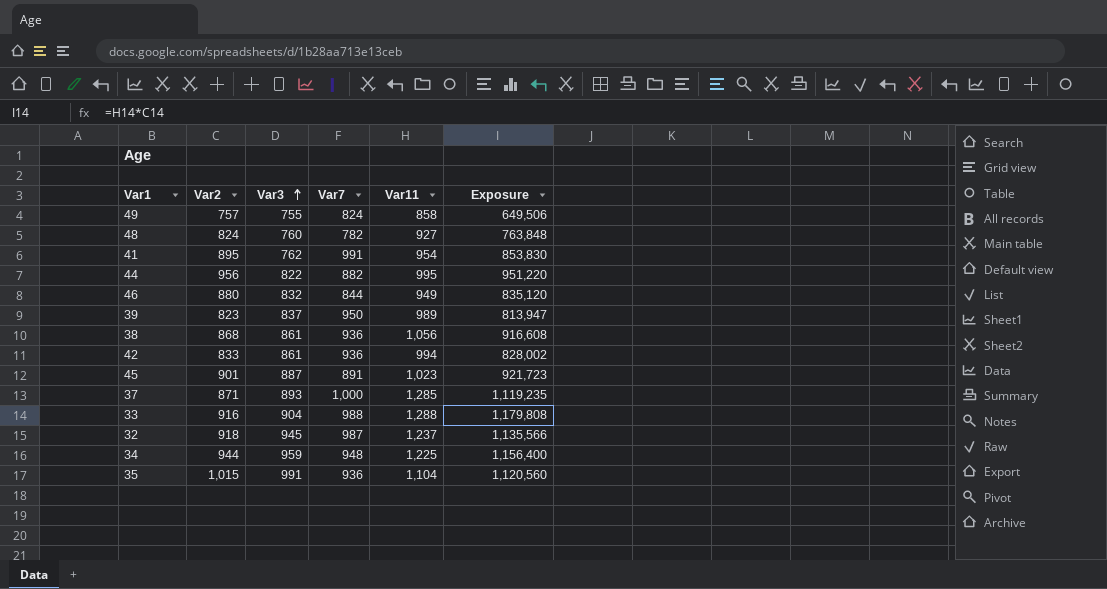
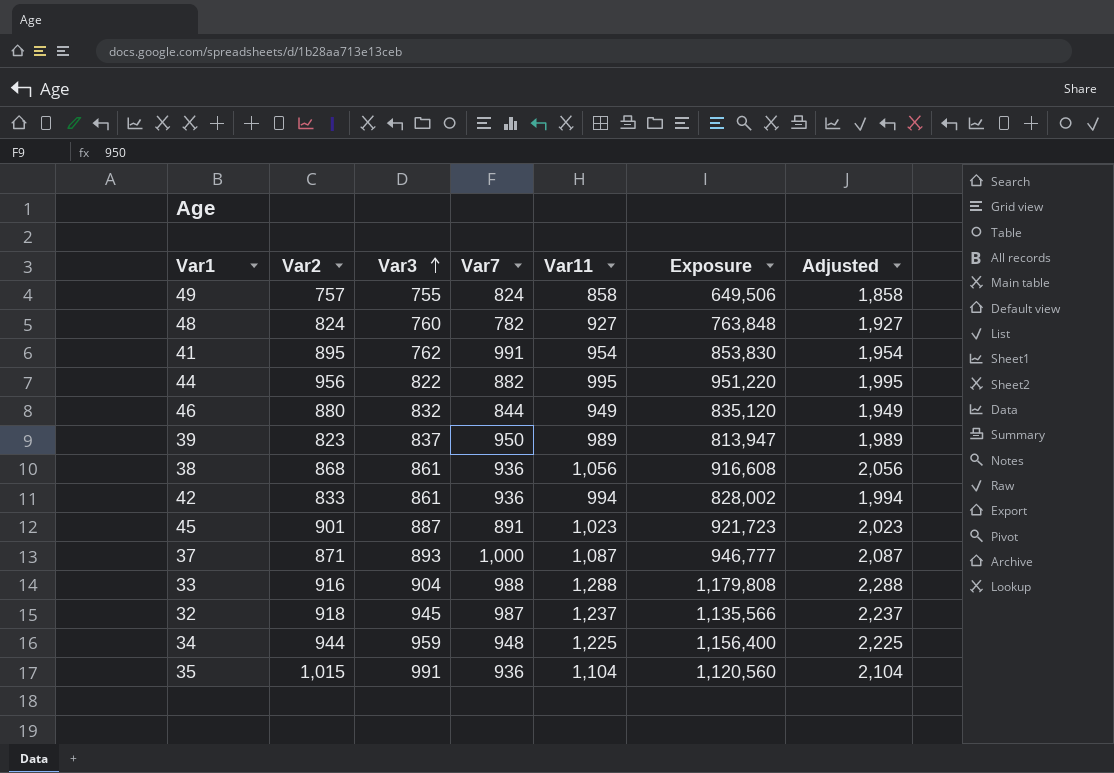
column Adjusted | formula: none -> [Var11] + 1000
37 | Var11: 1,285 -> 1,087
37 | Exposure: 1,119,235 -> 946,777

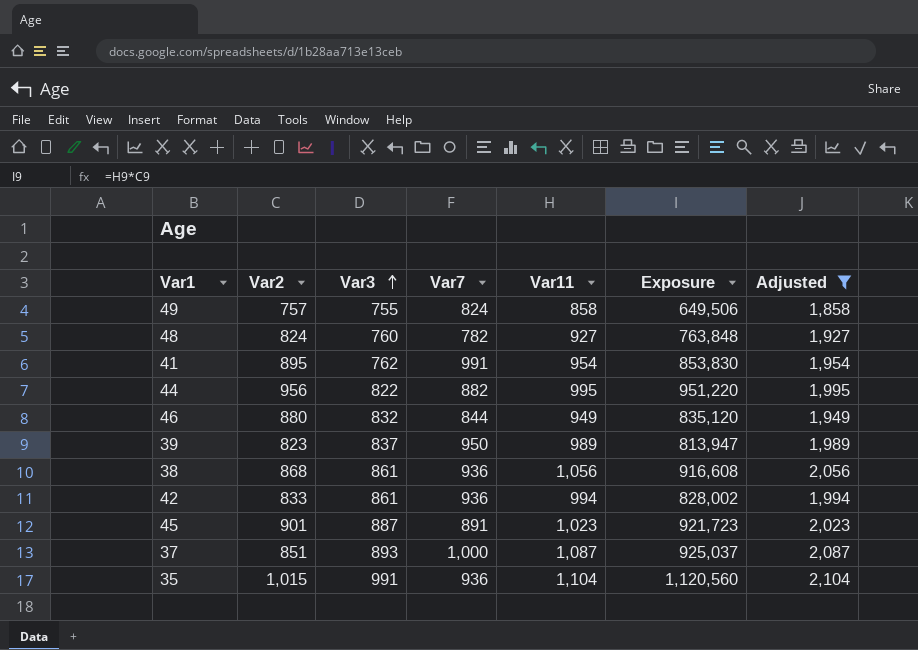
filter: none -> Adjusted <= 2,104
37 | Var2: 871 -> 851
37 | Exposure: 946,777 -> 925,037

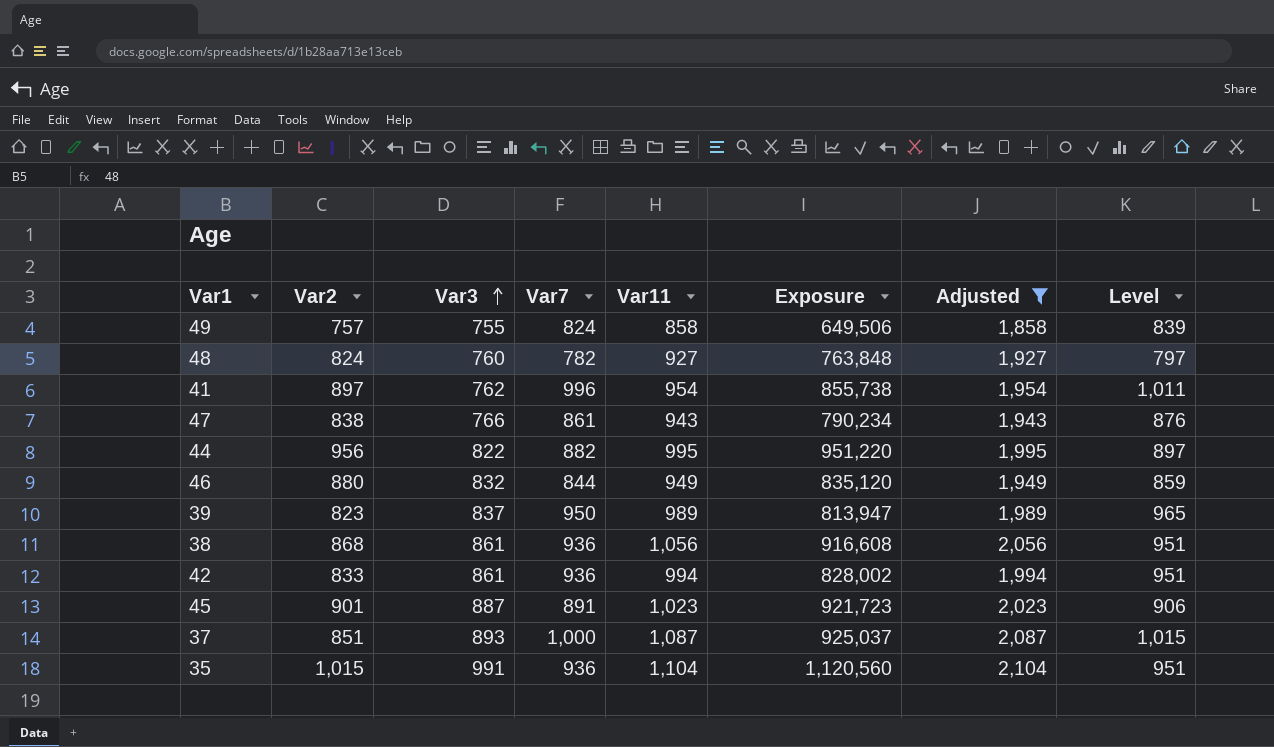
column Level | formula: none -> [Var7] + 15
41 | Var2: 895 -> 897
41 | Var7: 991 -> 996
41 | Exposure: 853,830 -> 855,738
row 47: none -> 838 | 766 | 861 | 943 | 790,234 | 1,943 | 876

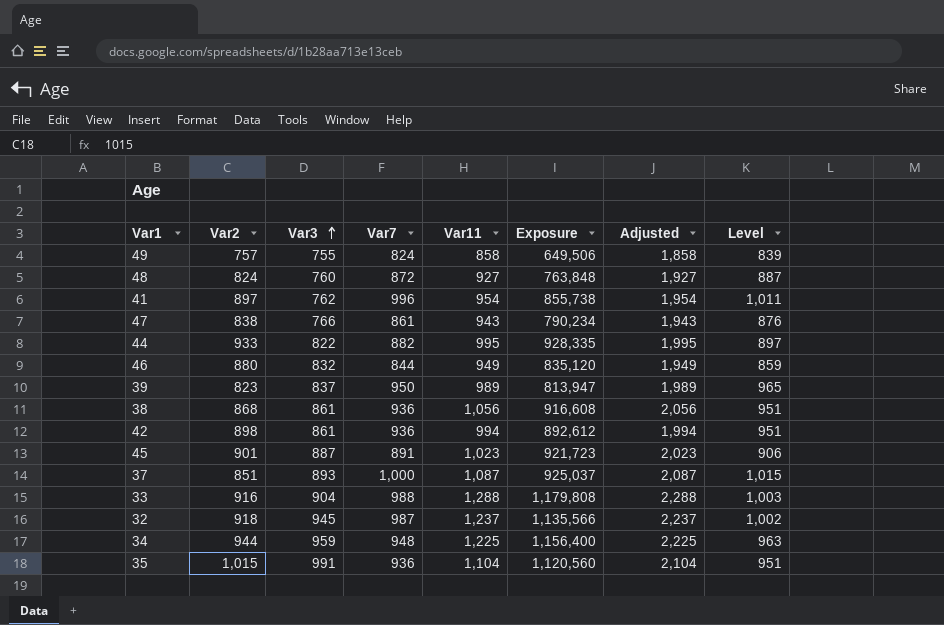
filter: Adjusted <= 2,104 -> none
48 | Var7: 782 -> 872
48 | Level: 797 -> 887
44 | Var2: 956 -> 933
44 | Exposure: 951,220 -> 928,335
42 | Var2: 833 -> 898
42 | Exposure: 828,002 -> 892,612

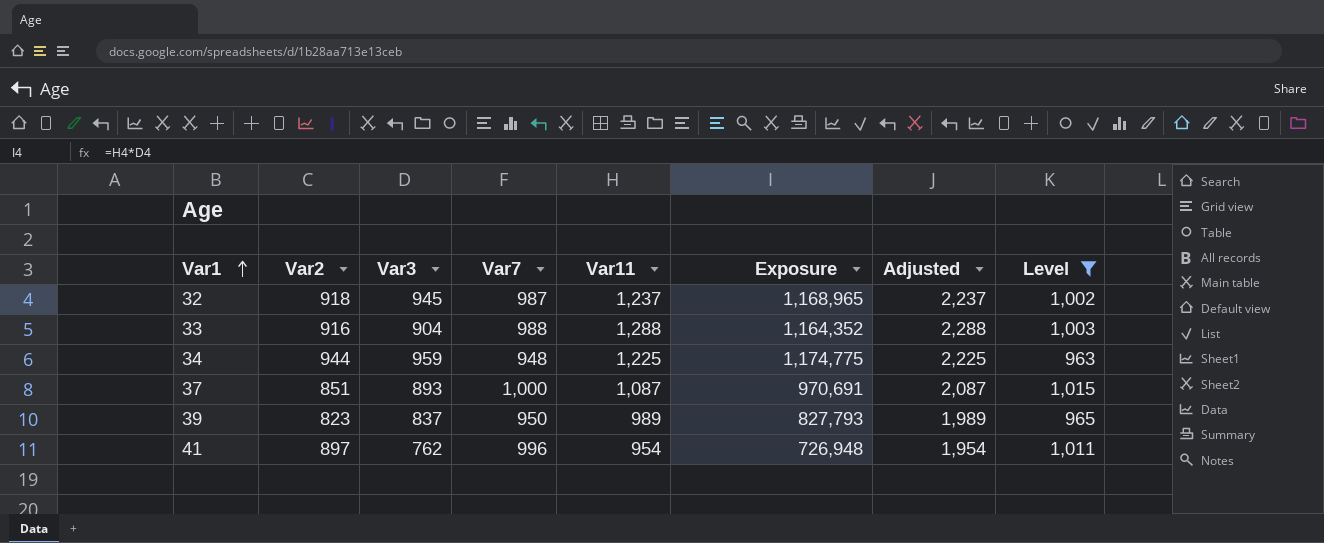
filter: none -> Level >= 963
row order: Var3 ascending -> Var1 ascending
column Exposure | formula: [Var2] * [Var11] -> [Var3] * [Var11]

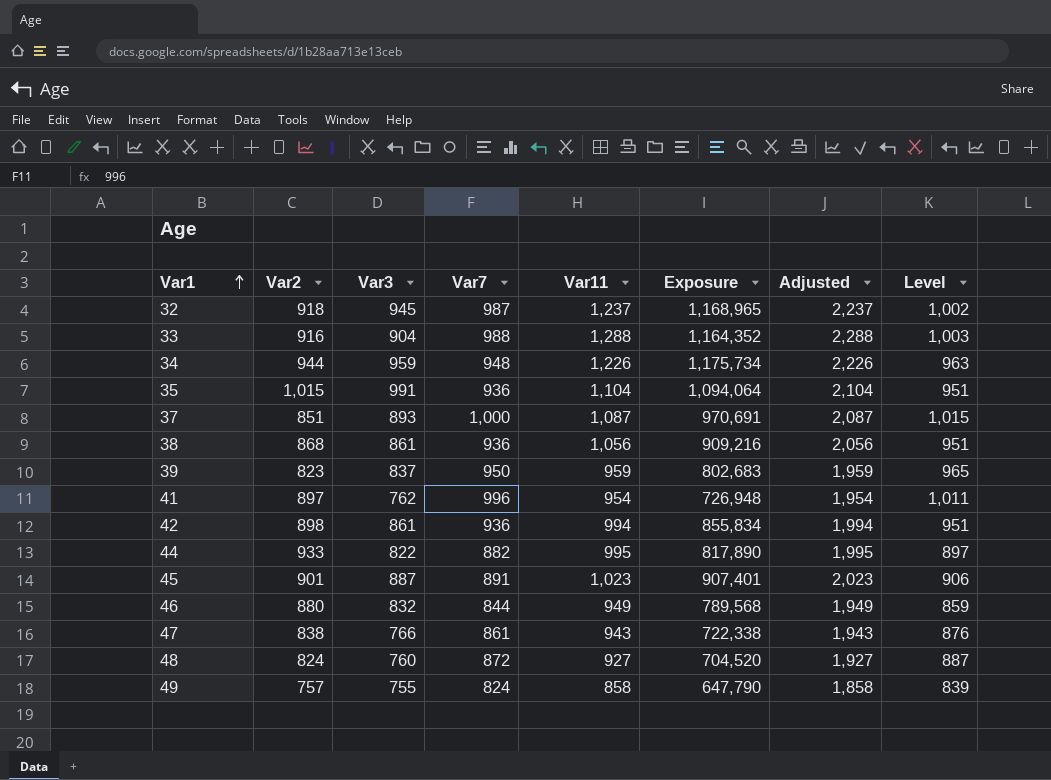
filter: Level >= 963 -> none
34 | Var11: 1,225 -> 1,226
34 | Exposure: 1,174,775 -> 1,175,734
34 | Adjusted: 2,225 -> 2,226
39 | Var11: 989 -> 959
39 | Exposure: 827,793 -> 802,683
39 | Adjusted: 1,989 -> 1,959

